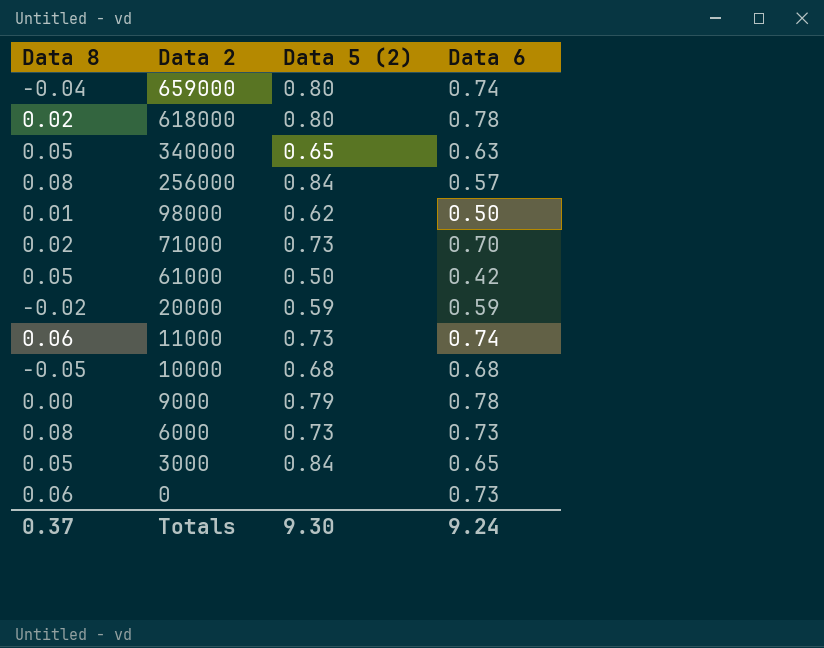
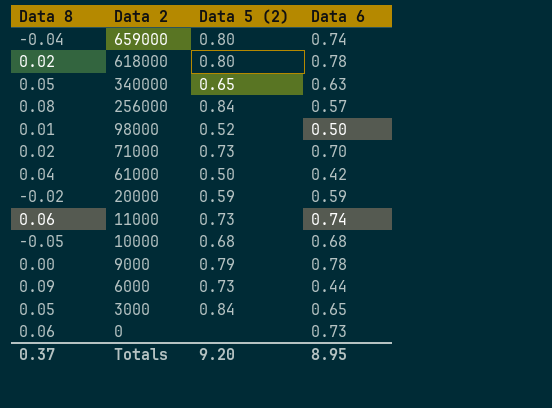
98000 | Data 5 (2): 0.62 -> 0.52
61000 | Data 8: 0.05 -> 0.04
6000 | Data 8: 0.08 -> 0.09
6000 | Data 6: 0.73 -> 0.44
Totals | Data 5 (2): 9.30 -> 9.20
Totals | Data 6: 9.24 -> 8.95

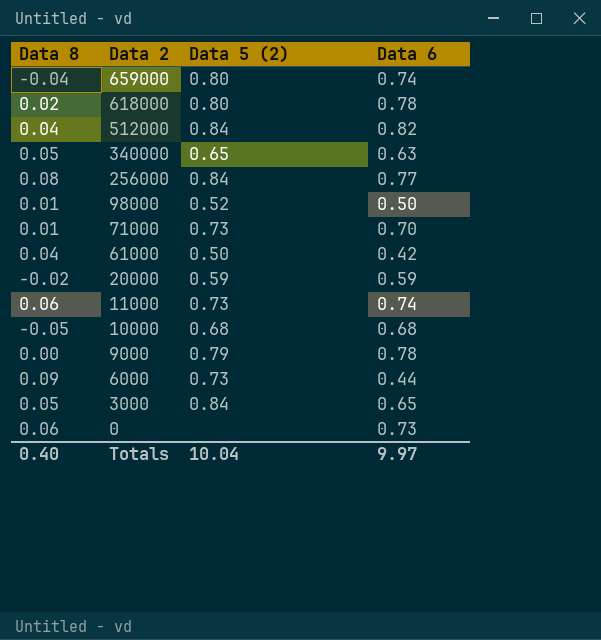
row 512000: none -> 0.04 | 0.84 | 0.82
256000 | Data 6: 0.57 -> 0.77
71000 | Data 8: 0.02 -> 0.01
Totals | Data 8: 0.37 -> 0.40
Totals | Data 5 (2): 9.20 -> 10.04
Totals | Data 6: 8.95 -> 9.97

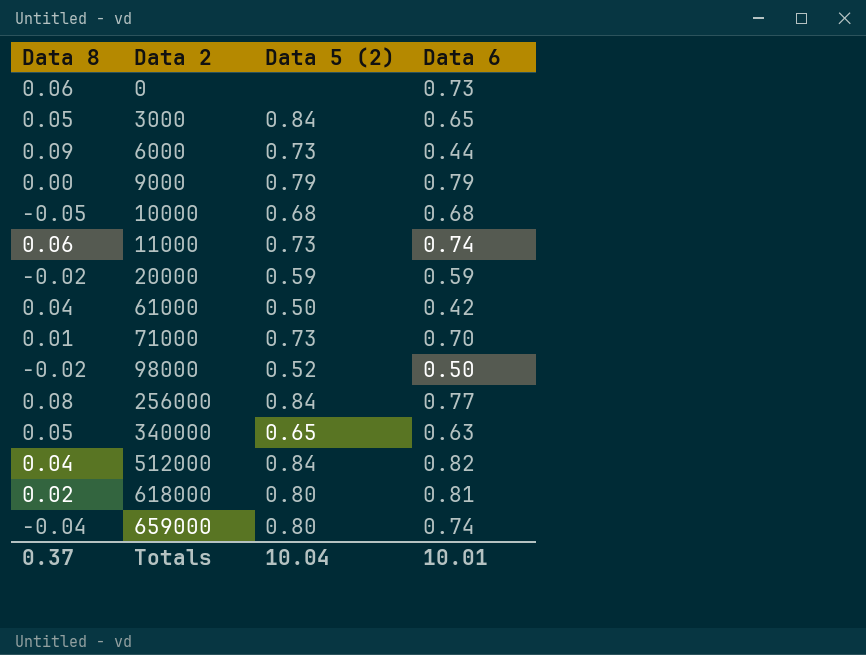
row order: Data 2 descending -> Data 2 ascending
9000 | Data 6: 0.78 -> 0.79
98000 | Data 8: 0.01 -> -0.02
618000 | Data 6: 0.78 -> 0.81
Totals | Data 8: 0.40 -> 0.37
Totals | Data 6: 9.97 -> 10.01

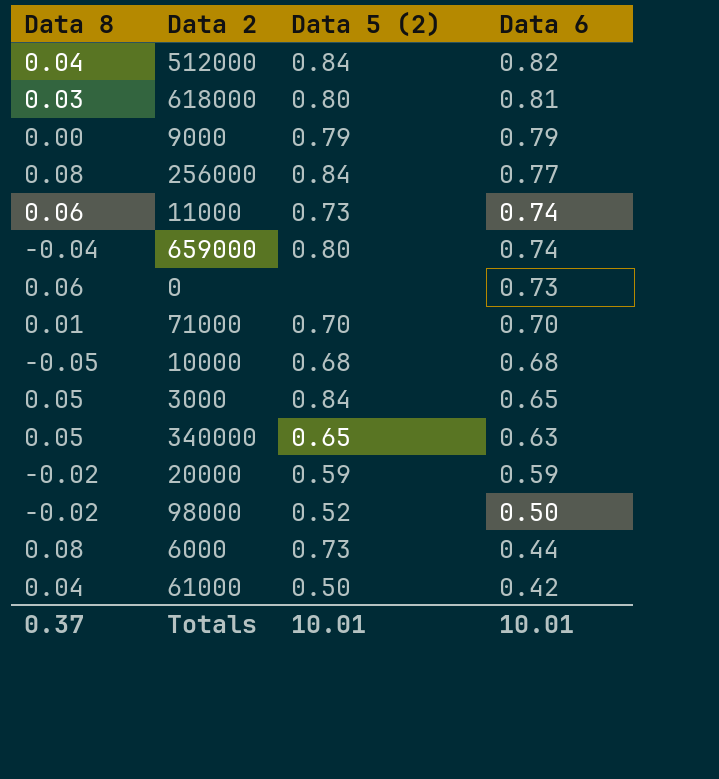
row order: Data 2 ascending -> Data 6 descending
618000 | Data 8: 0.02 -> 0.03
71000 | Data 5 (2): 0.73 -> 0.70
6000 | Data 8: 0.09 -> 0.08
Totals | Data 5 (2): 10.04 -> 10.01

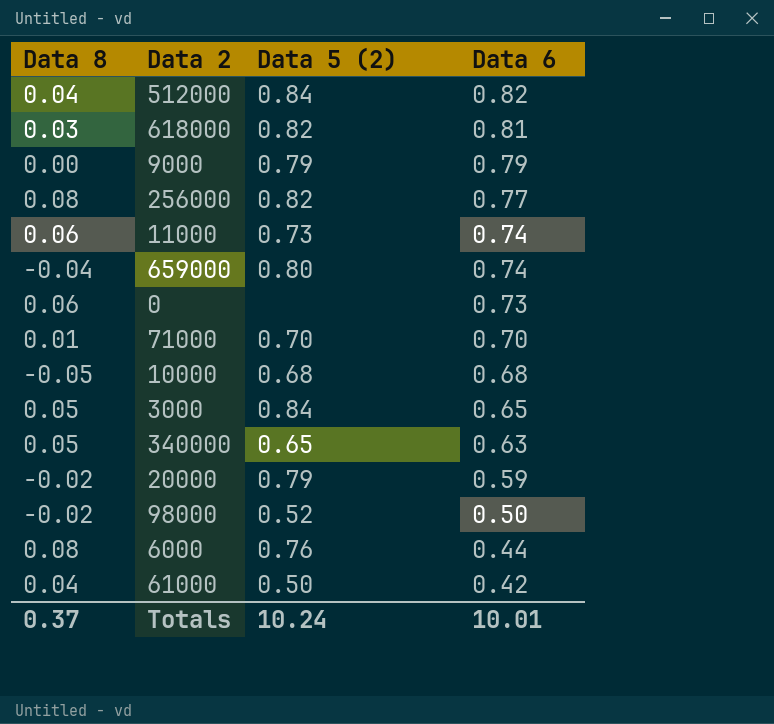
618000 | Data 5 (2): 0.80 -> 0.82
256000 | Data 5 (2): 0.84 -> 0.82
20000 | Data 5 (2): 0.59 -> 0.79
6000 | Data 5 (2): 0.73 -> 0.76
Totals | Data 5 (2): 10.01 -> 10.24

